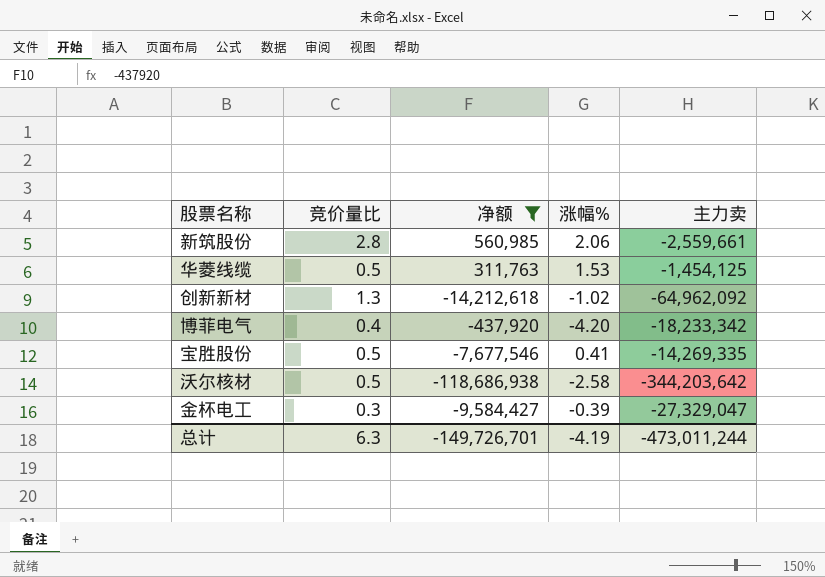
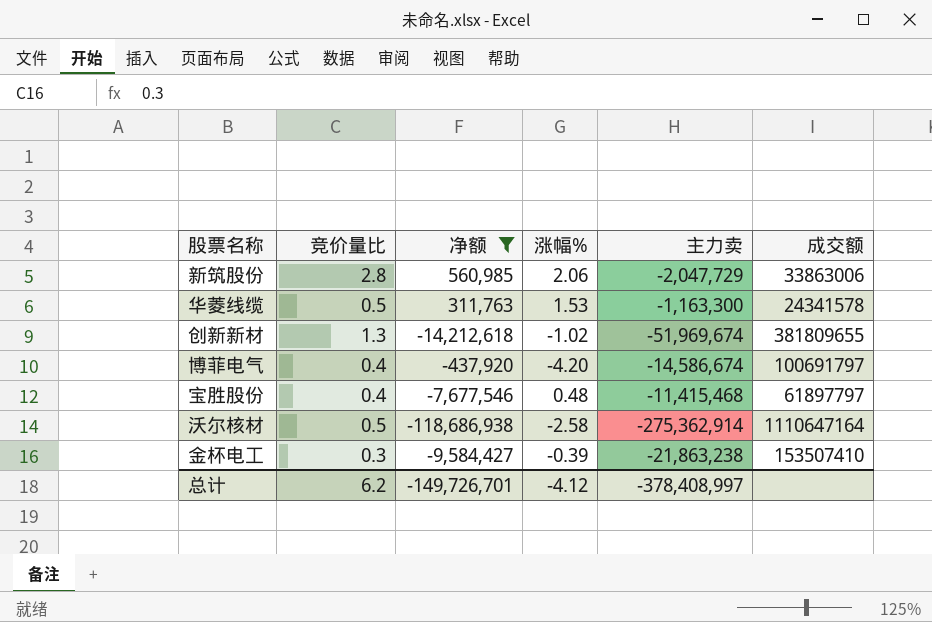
column 成交额 | position: none -> 6
新筑股份 | 主力卖: -2,559,661 -> -2,047,729
华菱线缆 | 主力卖: -1,454,125 -> -1,163,300
创新新材 | 主力卖: -64,962,092 -> -51,969,674
博菲电气 | 主力卖: -18,233,342 -> -14,586,674
宝胜股份 | 竞价量比: 0.5 -> 0.4
宝胜股份 | 涨幅%: 0.41 -> 0.48
宝胜股份 | 主力卖: -14,269,335 -> -11,415,468
沃尔核材 | 主力卖: -344,203,642 -> -275,362,914
金杯电工 | 主力卖: -27,329,047 -> -21,863,238
总计 | 竞价量比: 6.3 -> 6.2
总计 | 涨幅%: -4.19 -> -4.12
总计 | 主力卖: -473,011,244 -> -378,408,997

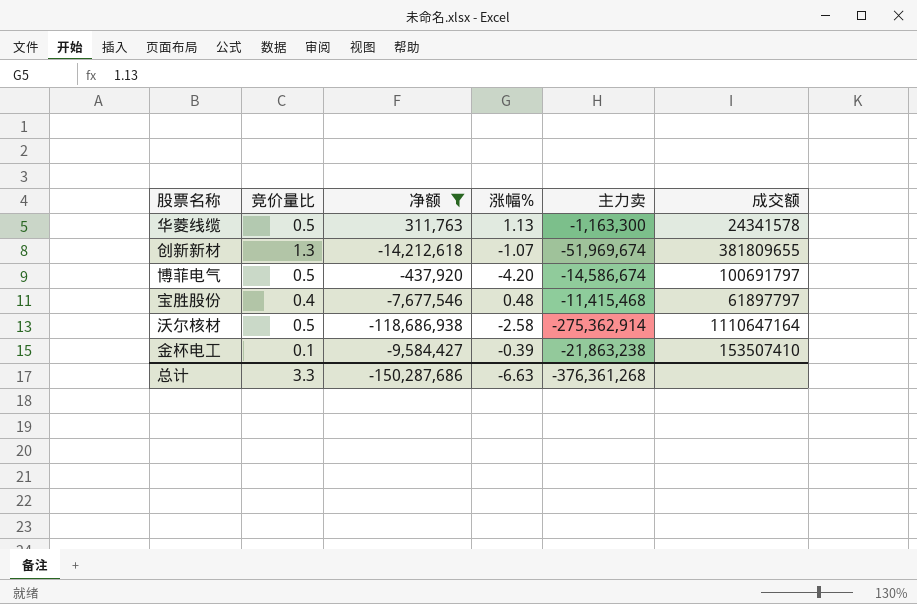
row 新筑股份: 2.8 | 560,985 | 2.06 | -2,047,729 | 33863006 -> none
华菱线缆 | 涨幅%: 1.53 -> 1.13
创新新材 | 涨幅%: -1.02 -> -1.07
博菲电气 | 竞价量比: 0.4 -> 0.5
金杯电工 | 竞价量比: 0.3 -> 0.1
总计 | 竞价量比: 6.2 -> 3.3
总计 | 净额: -149,726,701 -> -150,287,686
总计 | 涨幅%: -4.12 -> -6.63
总计 | 主力卖: -378,408,997 -> -376,361,268

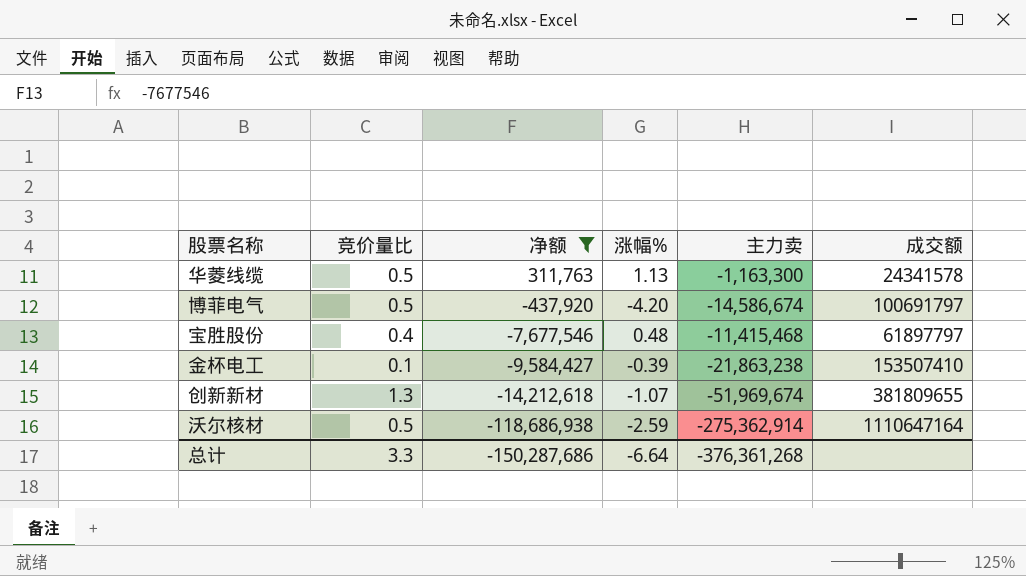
row order: none -> 净额 descending
沃尔核材 | 涨幅%: -2.58 -> -2.59
总计 | 涨幅%: -6.63 -> -6.64

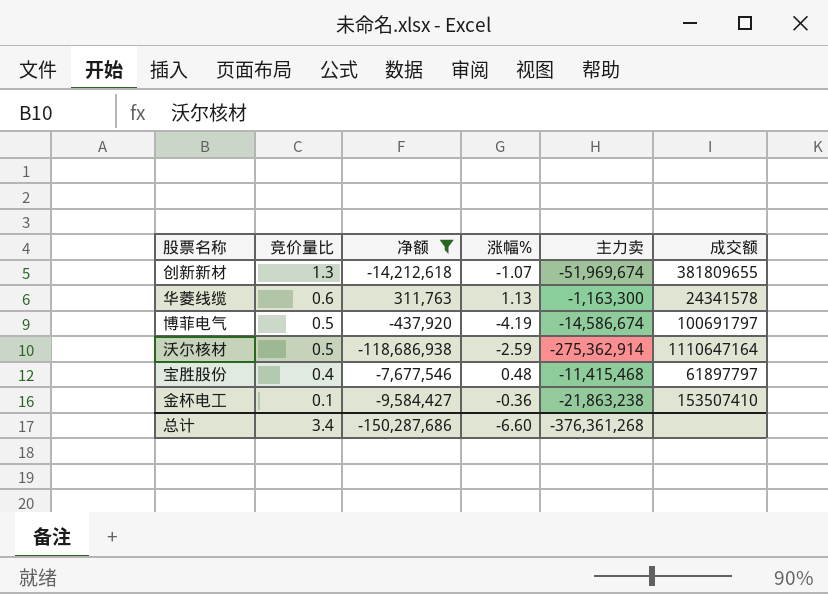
row order: 净额 descending -> 竞价量比 descending
华菱线缆 | 竞价量比: 0.5 -> 0.6
博菲电气 | 涨幅%: -4.20 -> -4.19
金杯电工 | 涨幅%: -0.39 -> -0.36
总计 | 竞价量比: 3.3 -> 3.4
总计 | 涨幅%: -6.64 -> -6.60

